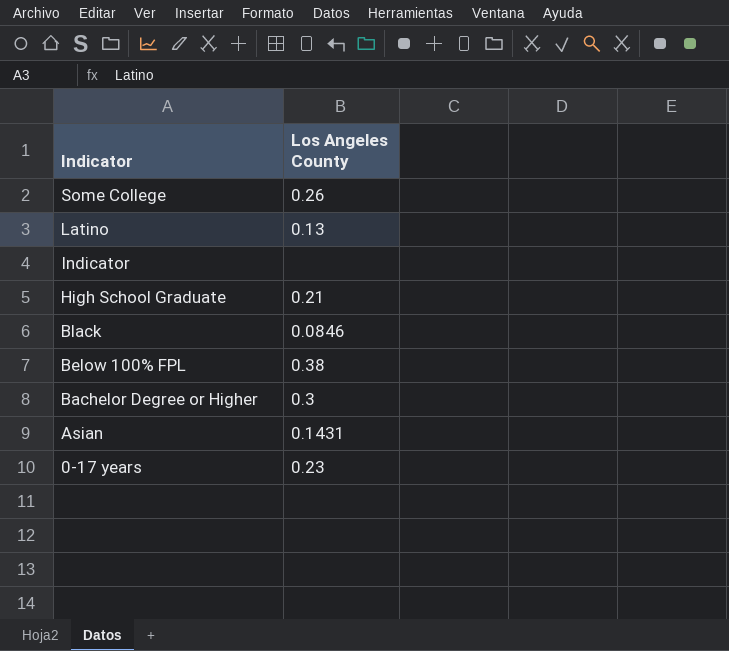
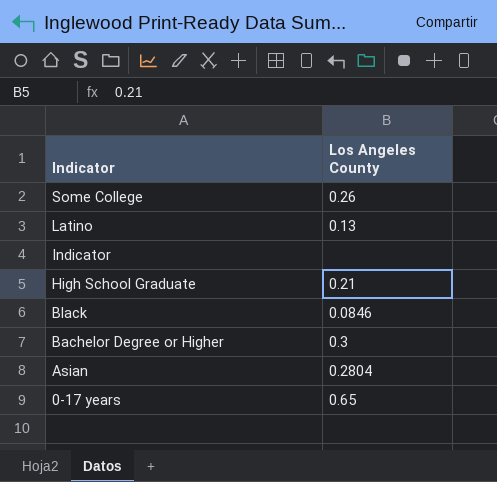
row Below 100% FPL: 0.38 -> none
Asian | Los Angeles County: 0.1431 -> 0.2804
0-17 years | Los Angeles County: 0.23 -> 0.65

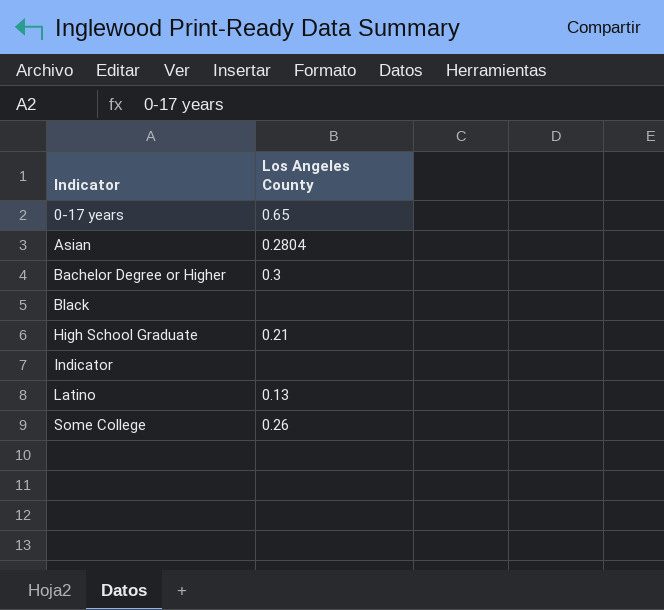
row order: Indicator descending -> Indicator ascending
Black | Los Angeles County: 0.0846 -> none

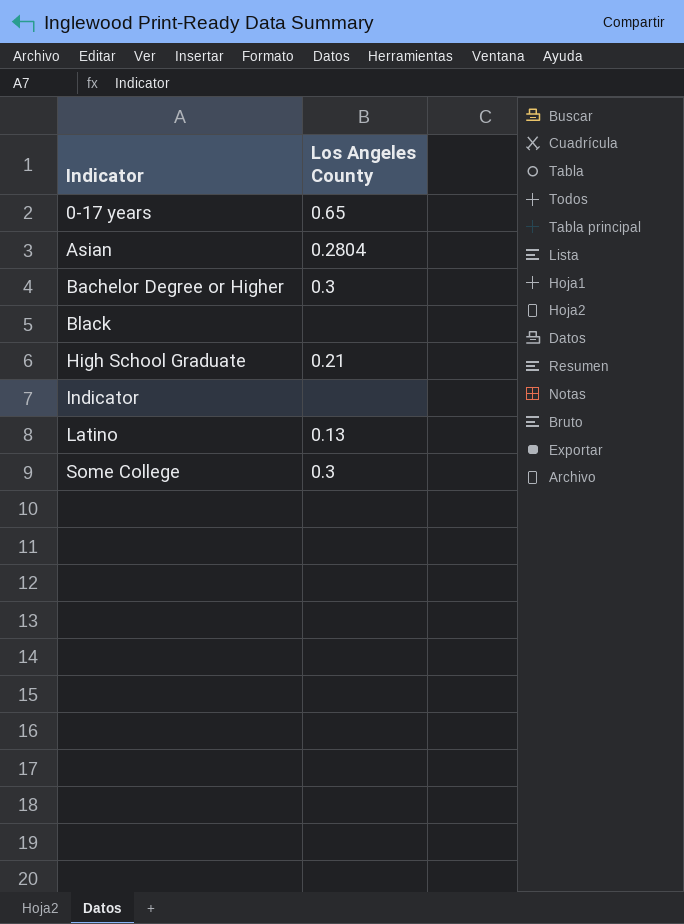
Some College | Los Angeles County: 0.26 -> 0.3

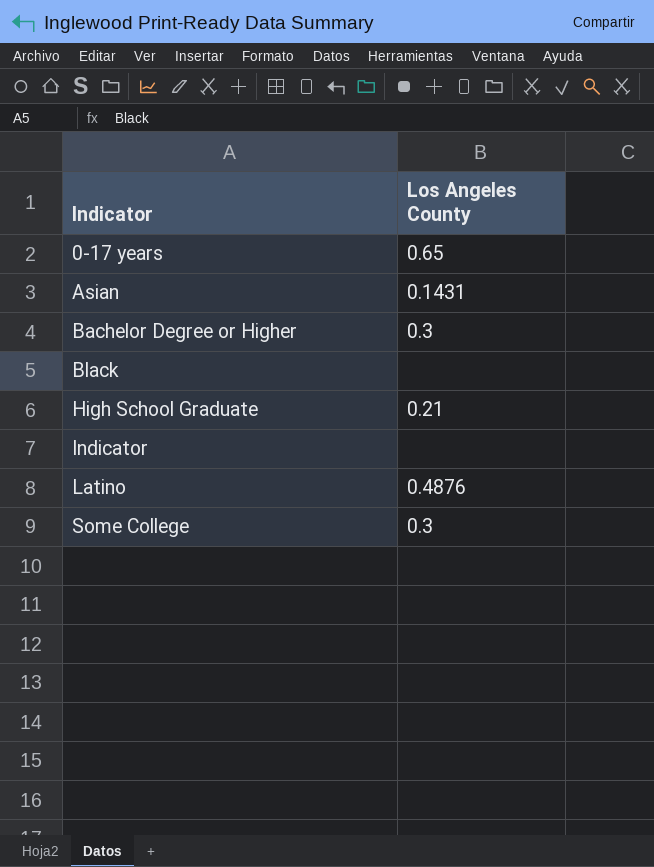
Asian | Los Angeles County: 0.2804 -> 0.1431
Latino | Los Angeles County: 0.13 -> 0.4876

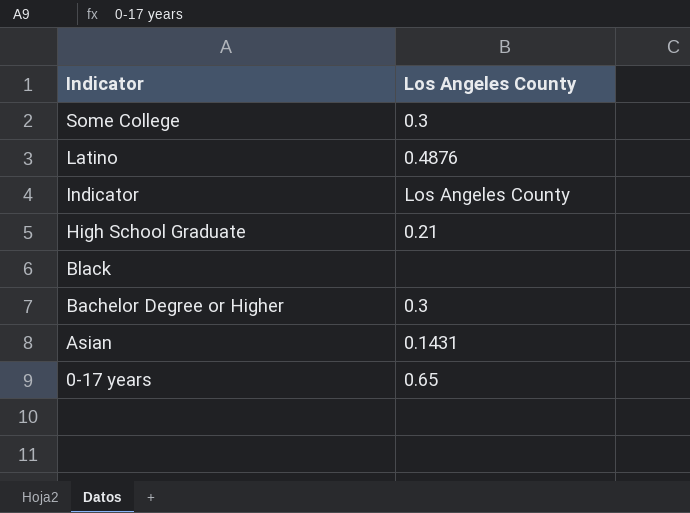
row order: Indicator ascending -> Indicator descending
Indicator | Los Angeles County: none -> Los Angeles County

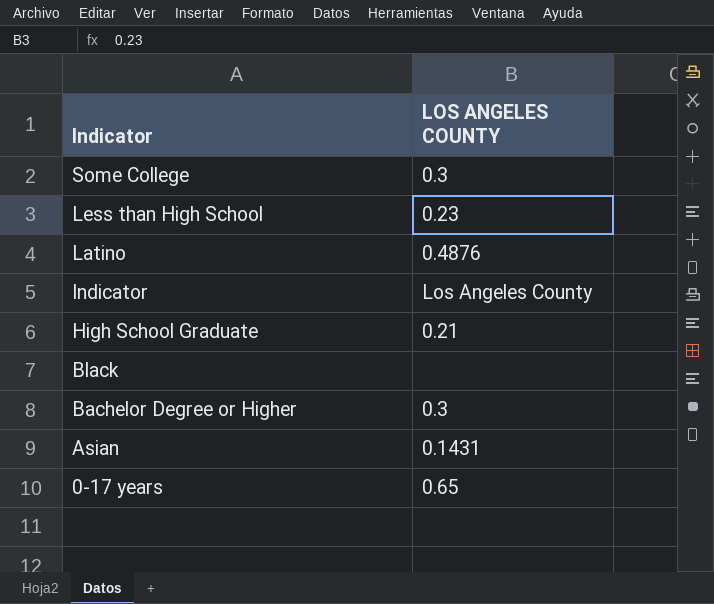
column name: Los Angeles County -> LOS ANGELES COUNTY
row Less than High School: none -> 0.23

